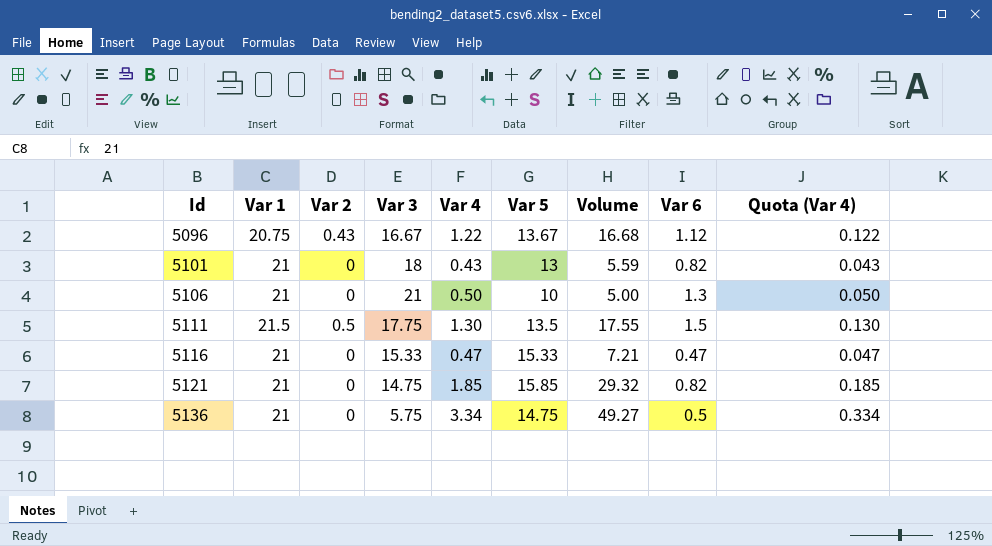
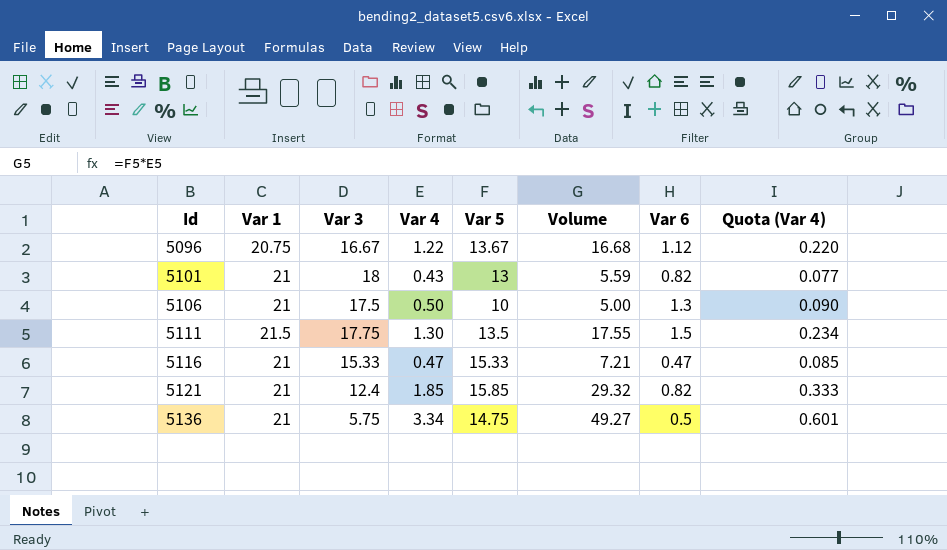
column Var 2 | position: 3 -> none
column Quota (Var 4) | formula: [Var 4] * 0.1 -> [Var 4] * 0.18
5106 | Var 3: 21 -> 17.5
5121 | Var 3: 14.75 -> 12.4

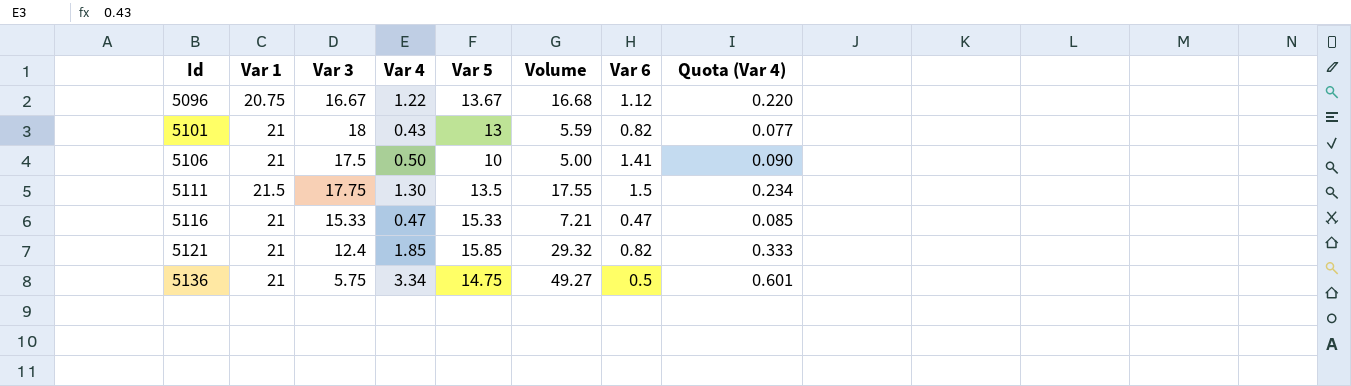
5106 | Var 6: 1.3 -> 1.41

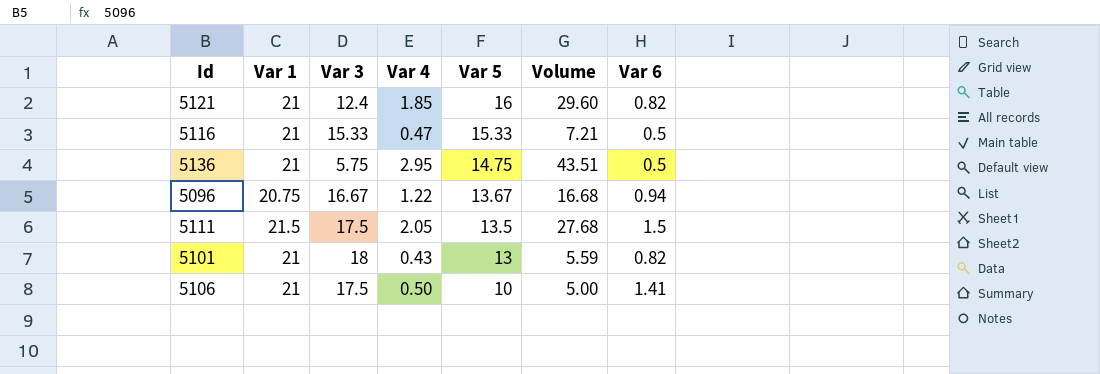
row order: Id ascending -> Var 5 descending
column Quota (Var 4) | formula: [Var 4] * 0.18 -> none
5121 | Var 5: 15.85 -> 16
5121 | Volume: 29.32 -> 29.60
5116 | Var 6: 0.47 -> 0.5
5136 | Var 4: 3.34 -> 2.95
5136 | Volume: 49.27 -> 43.51
5096 | Var 6: 1.12 -> 0.94
5111 | Var 3: 17.75 -> 17.5
5111 | Var 4: 1.30 -> 2.05
5111 | Volume: 17.55 -> 27.68

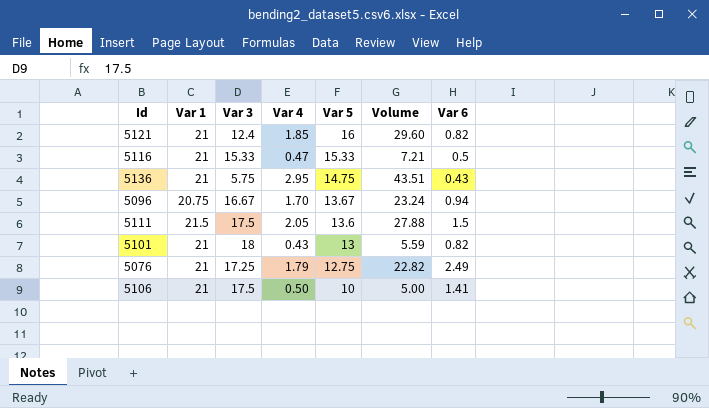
5136 | Var 6: 0.5 -> 0.43
5096 | Var 4: 1.22 -> 1.70
5096 | Volume: 16.68 -> 23.24
5111 | Var 5: 13.5 -> 13.6
5111 | Volume: 27.68 -> 27.88
row 5076: none -> 21 | 17.25 | 1.79 | 12.75 | 22.82 | 2.49

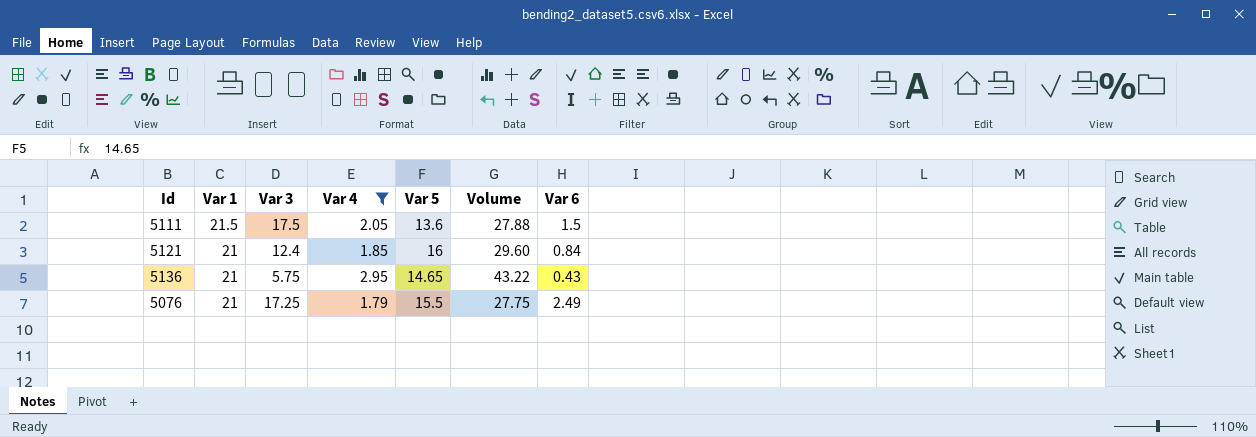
filter: none -> Var 4 >= 1.79
row order: Var 5 descending -> Var 1 descending
5121 | Var 6: 0.82 -> 0.84
5136 | Var 5: 14.75 -> 14.65
5136 | Volume: 43.51 -> 43.22
5076 | Var 5: 12.75 -> 15.5
5076 | Volume: 22.82 -> 27.75

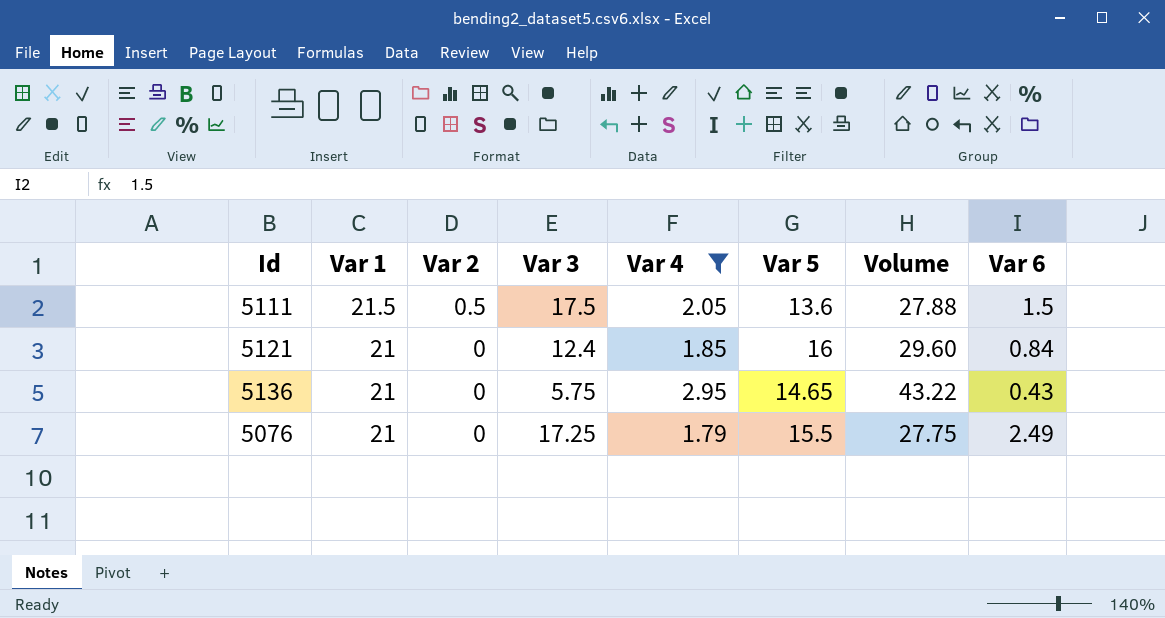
column Var 2 | position: none -> 3

